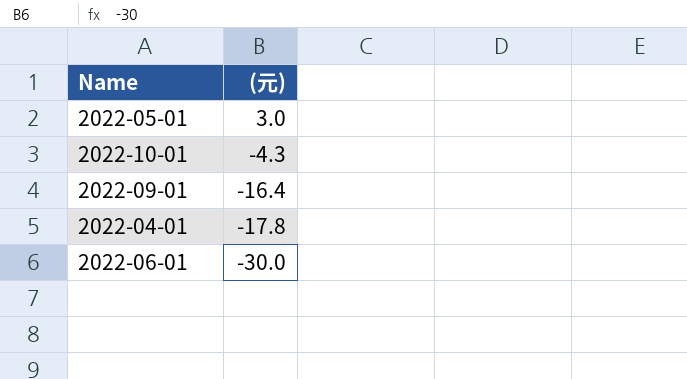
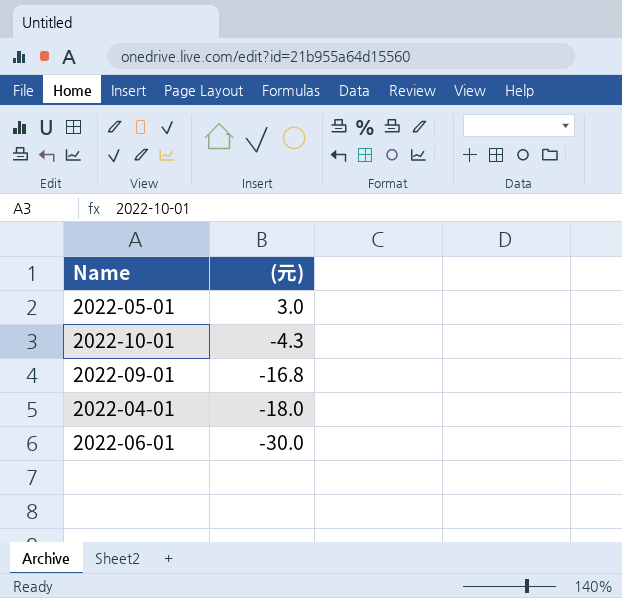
2022-09-01 | (元): -16.4 -> -16.8
2022-04-01 | (元): -17.8 -> -18.0

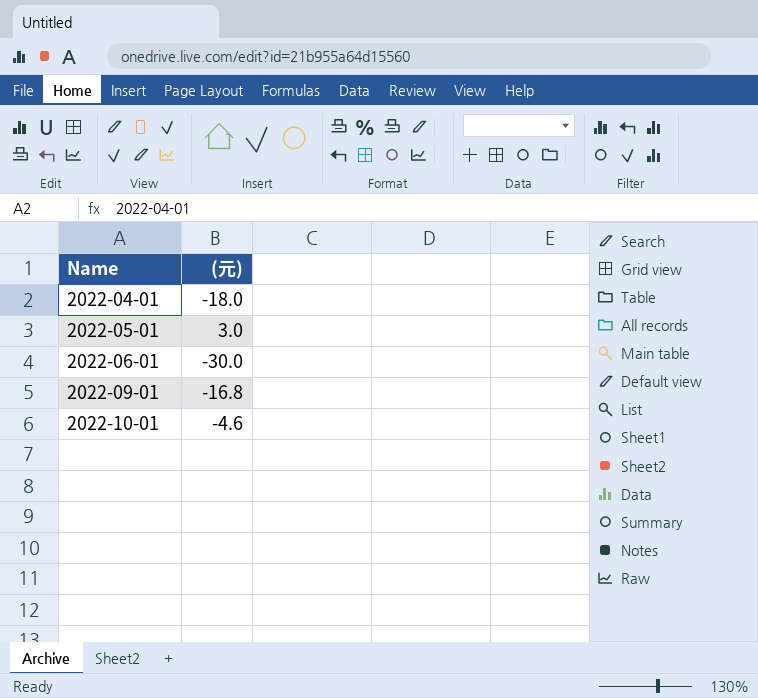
row order: (元) descending -> Name ascending
2022-10-01 | (元): -4.3 -> -4.6

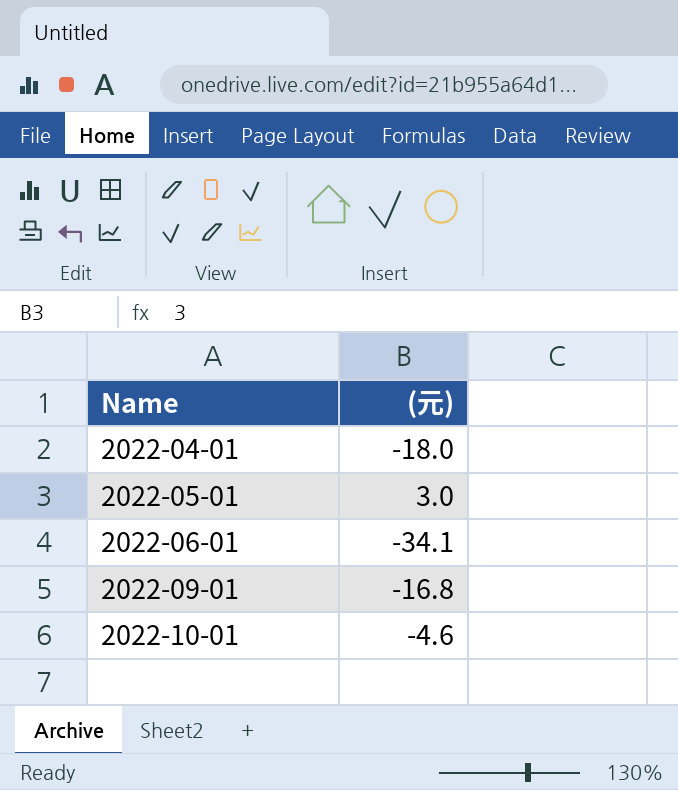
2022-06-01 | (元): -30.0 -> -34.1

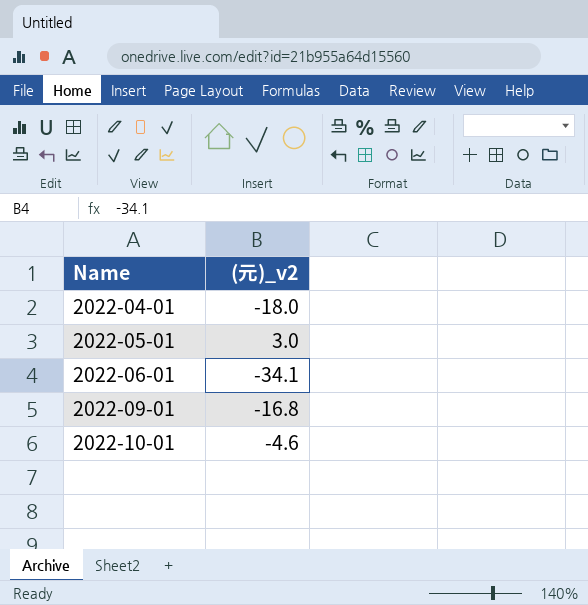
column name: (元) -> (元)_v2

